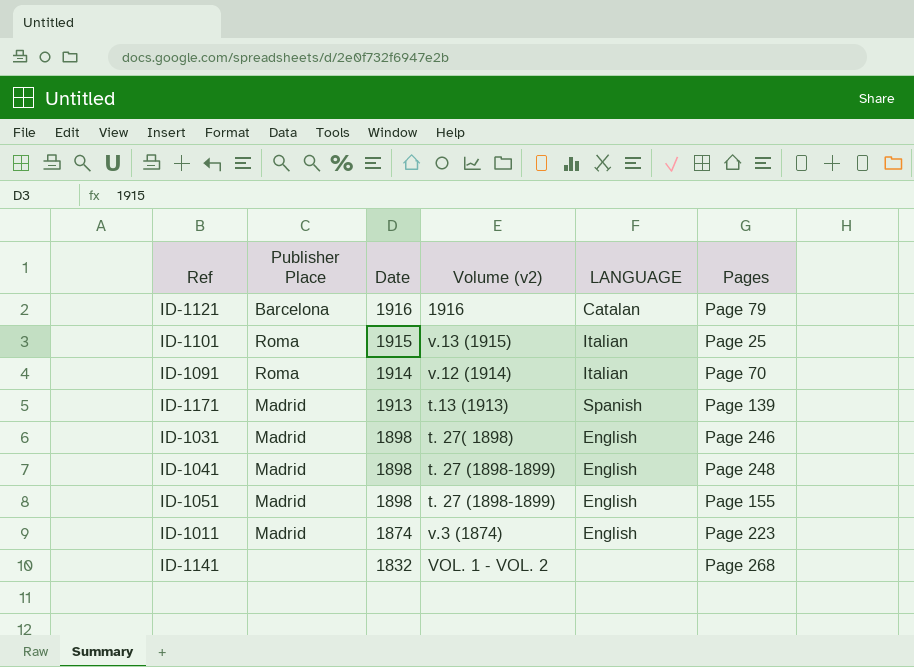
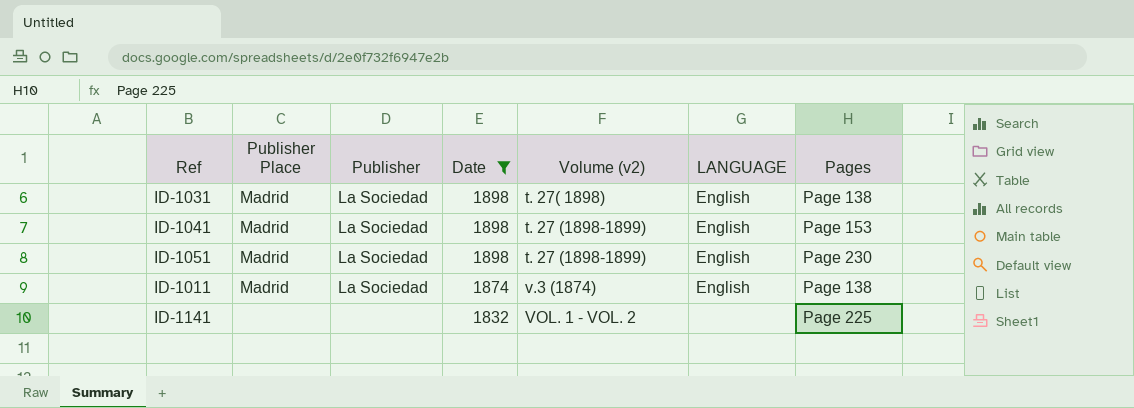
filter: none -> Date <= 1898
column Publisher | position: none -> 3
ID-1031 | Pages: Page 246 -> Page 138
ID-1041 | Pages: Page 248 -> Page 153
ID-1051 | Pages: Page 155 -> Page 230
ID-1011 | Pages: Page 223 -> Page 138
ID-1141 | Pages: Page 268 -> Page 225

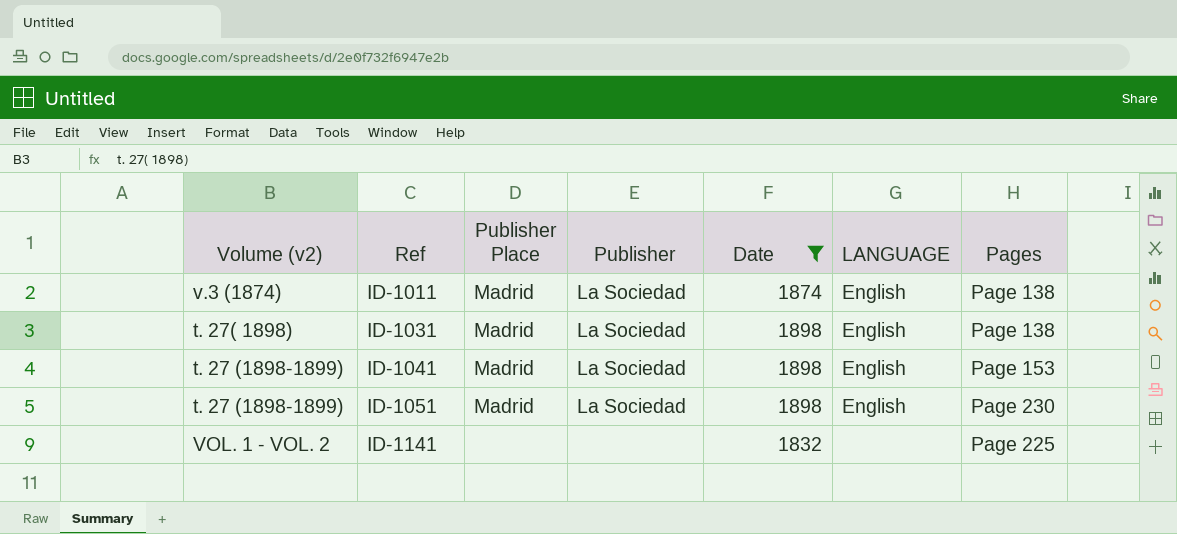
row order: Date descending -> Ref ascending
column Volume (v2) | position: 5 -> 1

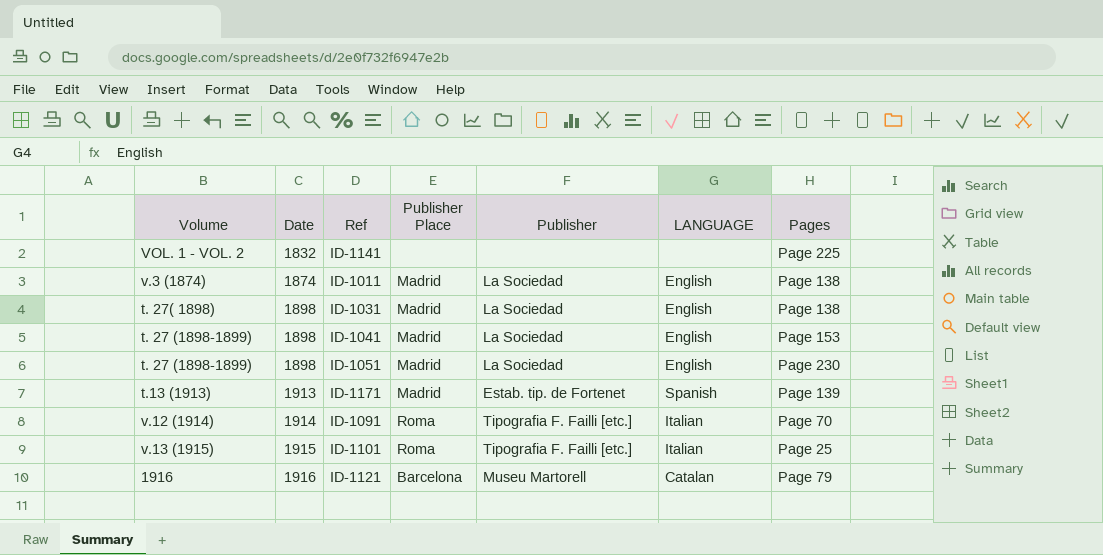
filter: Date <= 1898 -> none
row order: Ref ascending -> Date ascending
column name: Volume (v2) -> Volume
column Date | position: 5 -> 2

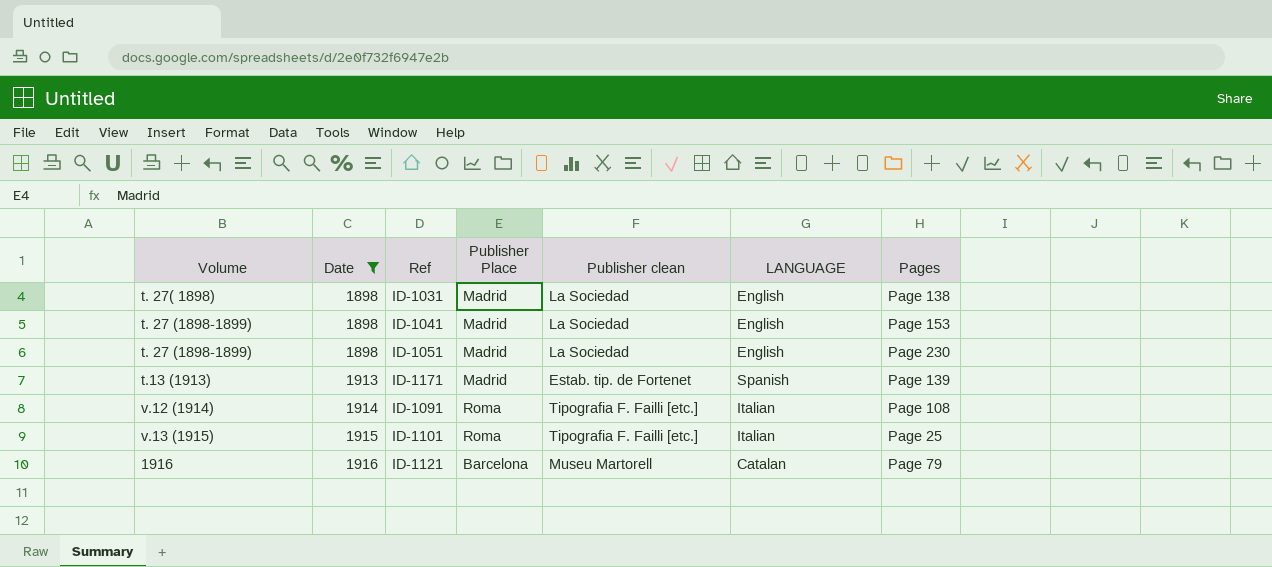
filter: none -> Date >= 1898
column name: Publisher -> Publisher clean
ID-1091 | Pages: Page 70 -> Page 108

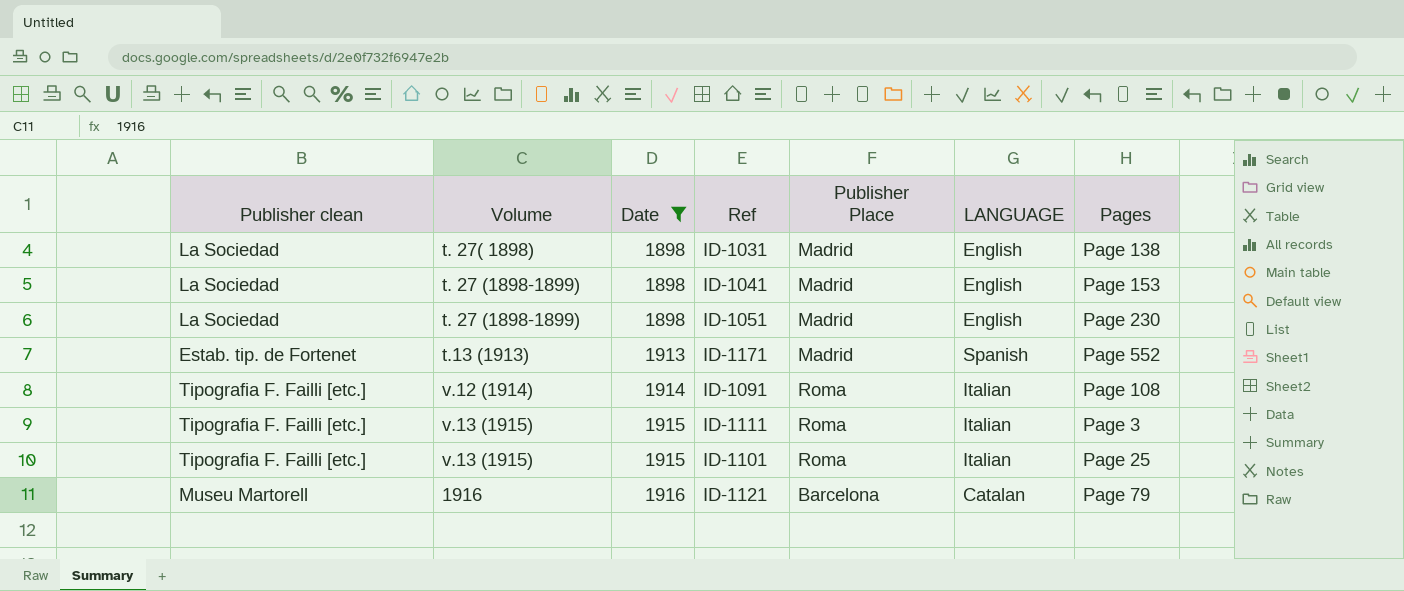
column Publisher clean | position: 5 -> 1
ID-1171 | Pages: Page 139 -> Page 552
row ID-1111: none -> Tipografia F. Failli [etc.] | v.13 (1915) | 1915 | Roma | Italian | Page 3

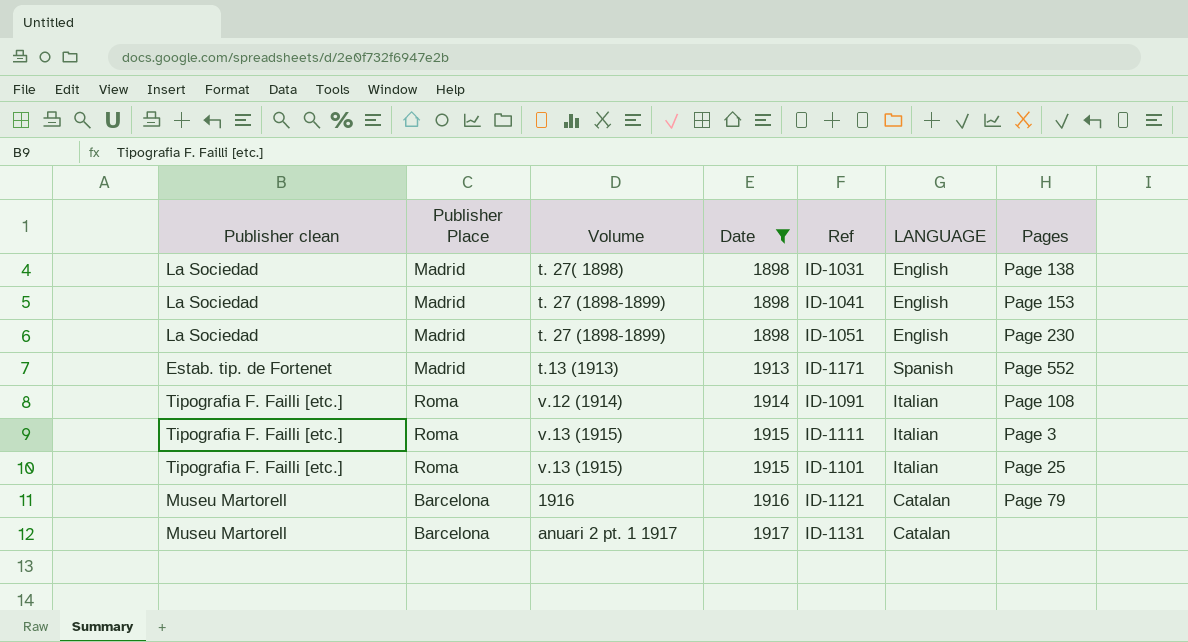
column Publisher Place | position: 5 -> 2
row ID-1131: none -> Museu Martorell | Barcelona | anuari 2 pt. 1 1917 | 1917 | Catalan | none

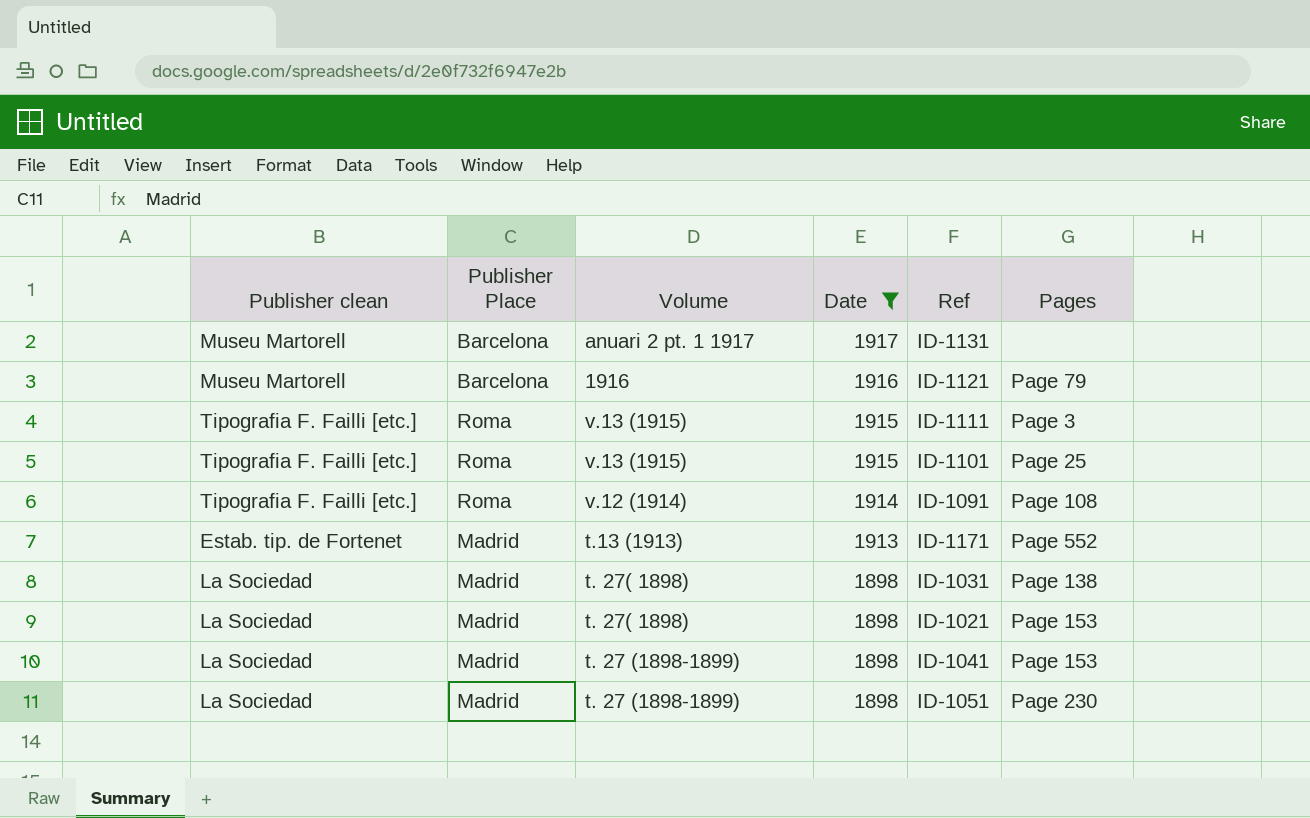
row order: Date ascending -> Date descending
column LANGUAGE | position: 6 -> none
row ID-1021: none -> La Sociedad | Madrid | t. 27( 1898) | 1898 | Page 153

